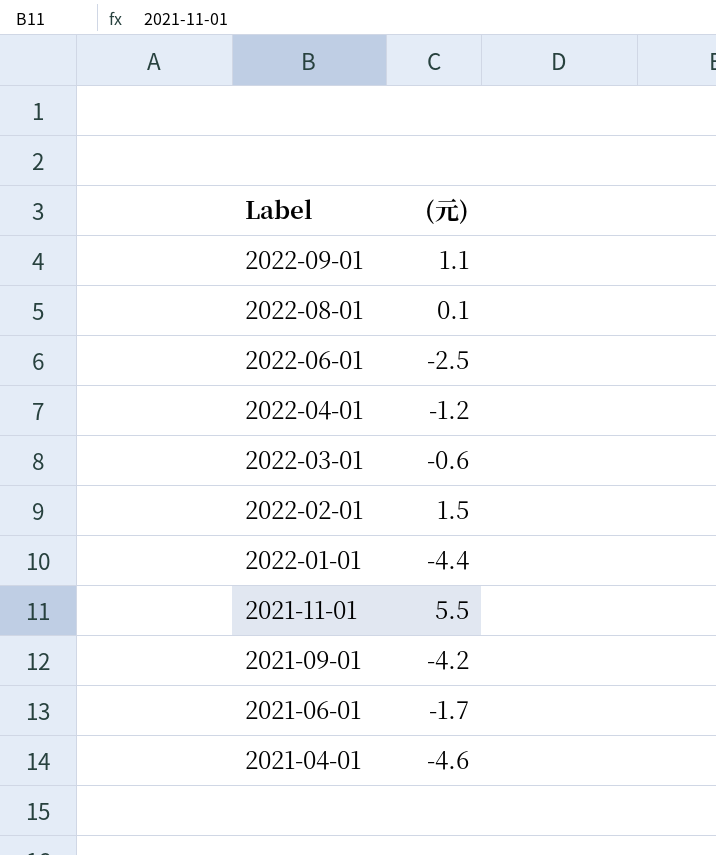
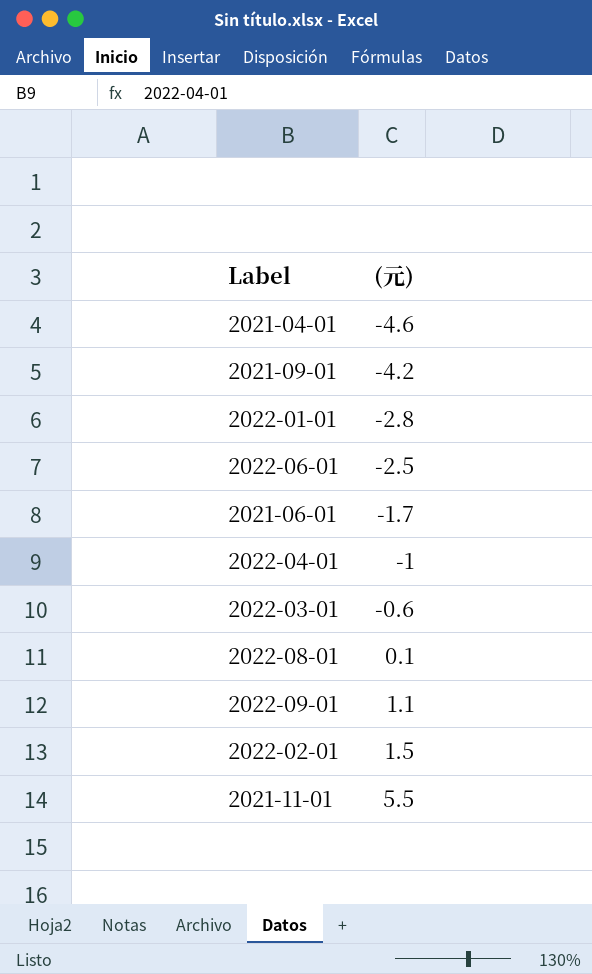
row order: Label descending -> (元) ascending
2022-01-01 | (元): -4.4 -> -2.8
2022-04-01 | (元): -1.2 -> -1

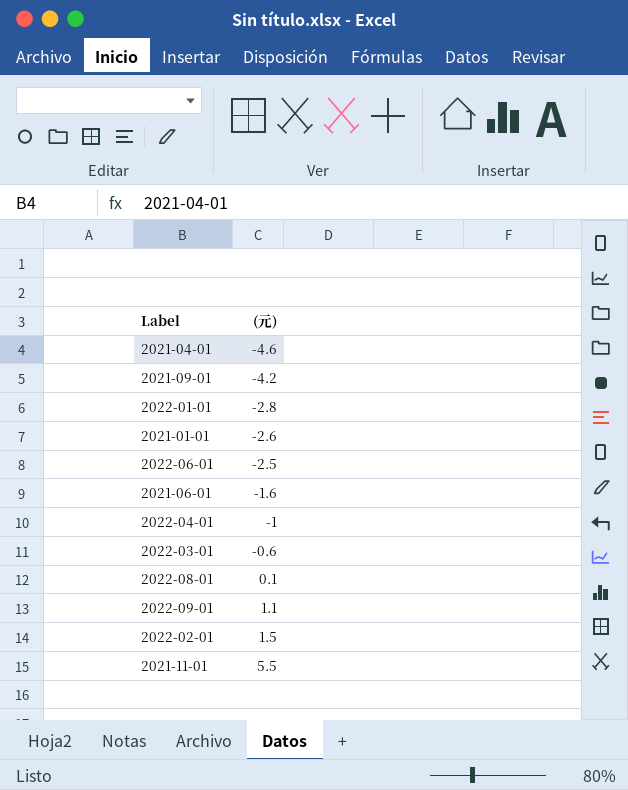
row 2021-01-01: none -> -2.6
2021-06-01 | (元): -1.7 -> -1.6

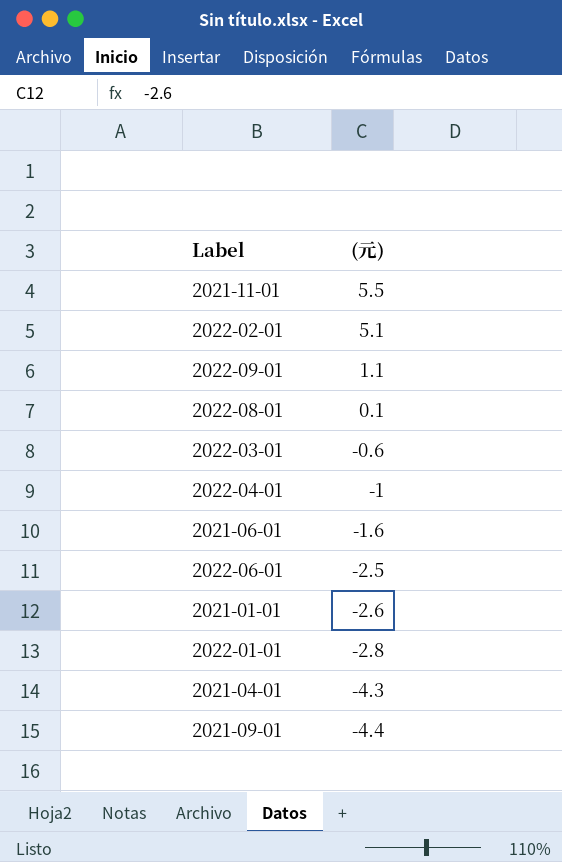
row order: (元) ascending -> (元) descending
2022-02-01 | (元): 1.5 -> 5.1
2021-04-01 | (元): -4.6 -> -4.3
2021-09-01 | (元): -4.2 -> -4.4

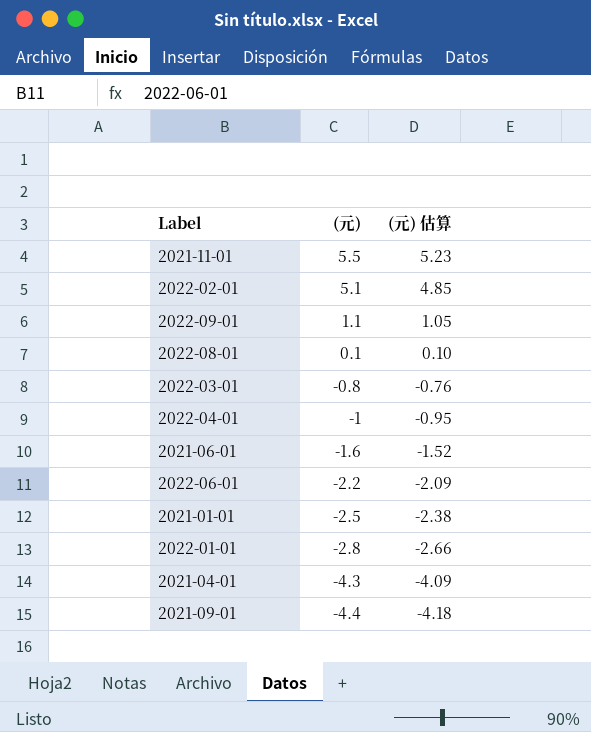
column (元) 估算 | formula: none -> [(元)] * 0.95
2022-03-01 | (元): -0.6 -> -0.8
2022-06-01 | (元): -2.5 -> -2.2
2021-01-01 | (元): -2.6 -> -2.5

